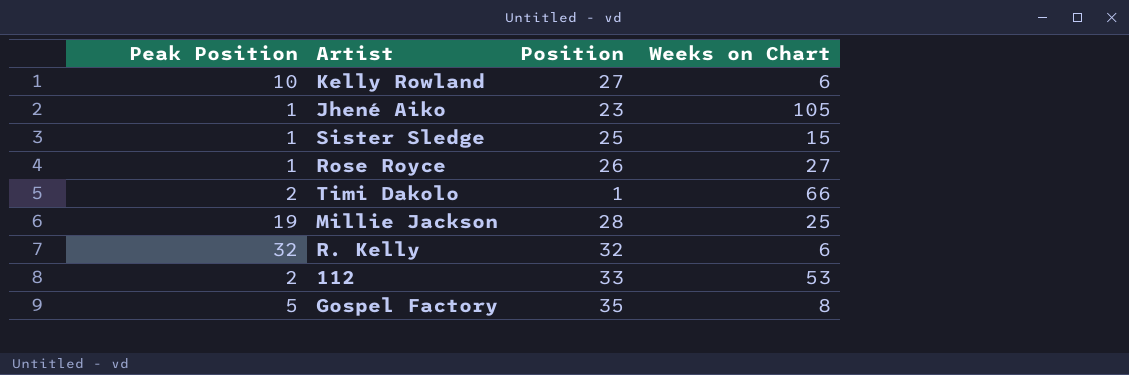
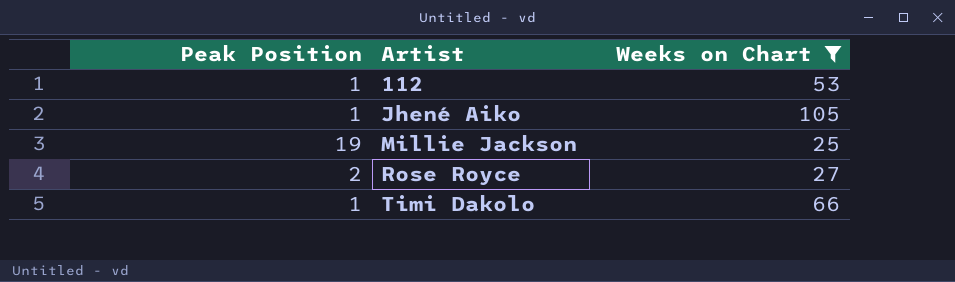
filter: none -> Weeks on Chart >= 25
row order: none -> Artist ascending
column Position | position: 3 -> none
112 | Peak Position: 2 -> 1
Rose Royce | Peak Position: 1 -> 2
Timi Dakolo | Peak Position: 2 -> 1

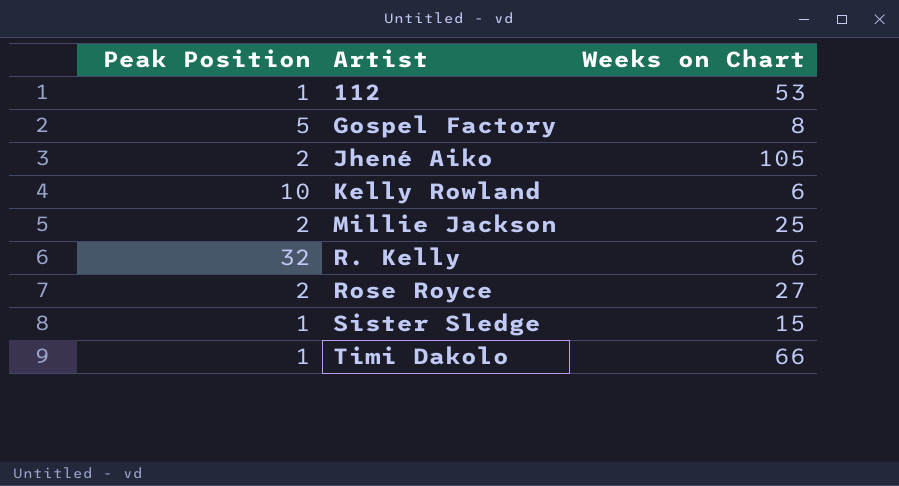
filter: Weeks on Chart >= 25 -> none
Jhené Aiko | Peak Position: 1 -> 2
Millie Jackson | Peak Position: 19 -> 2

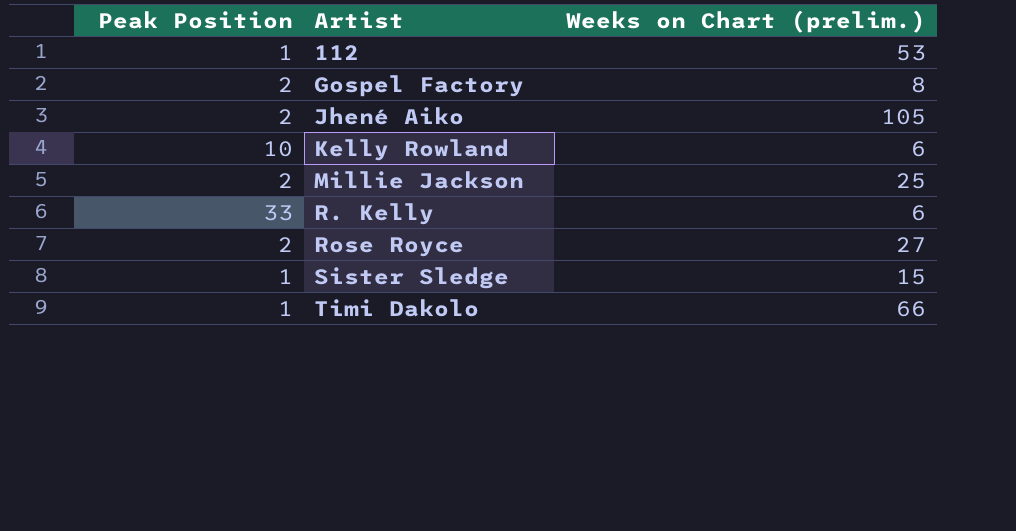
column name: Weeks on Chart -> Weeks on Chart (prelim.)
Gospel Factory | Peak Position: 5 -> 2
R. Kelly | Peak Position: 32 -> 33

